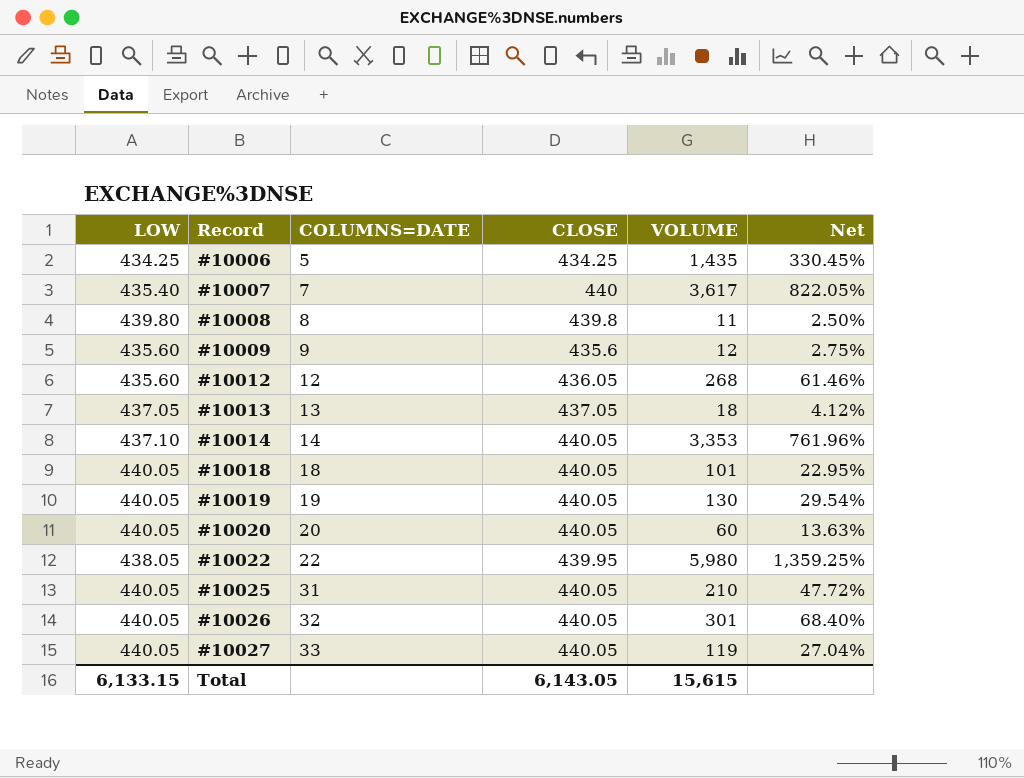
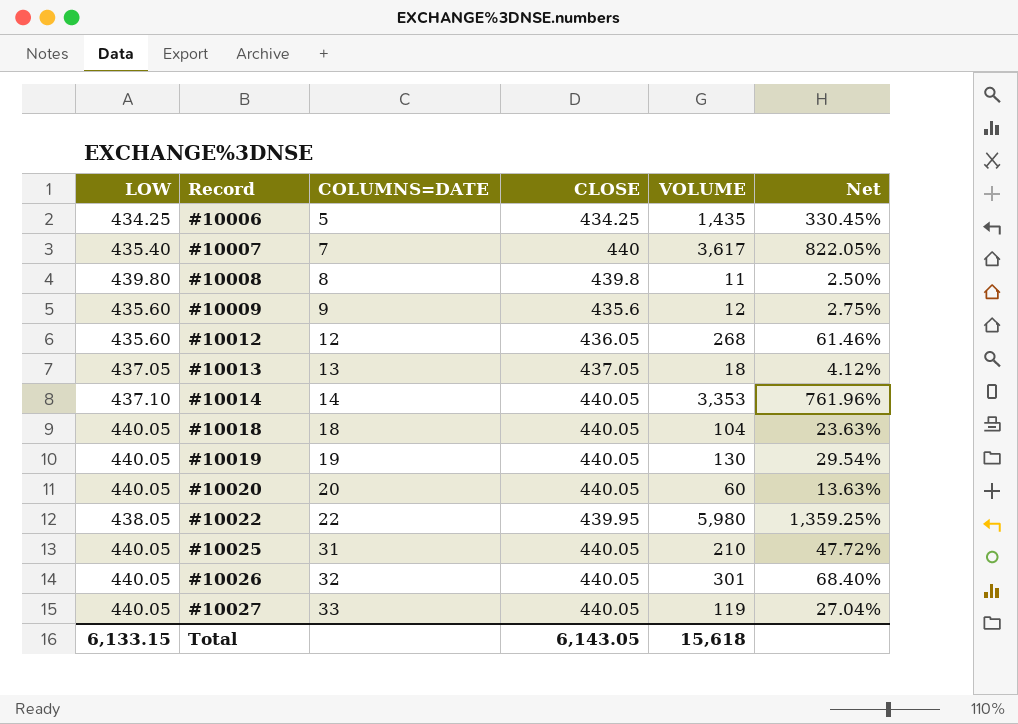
#10018 | VOLUME: 101 -> 104
#10018 | Net: 22.95% -> 23.63%
Total | VOLUME: 15,615 -> 15,618

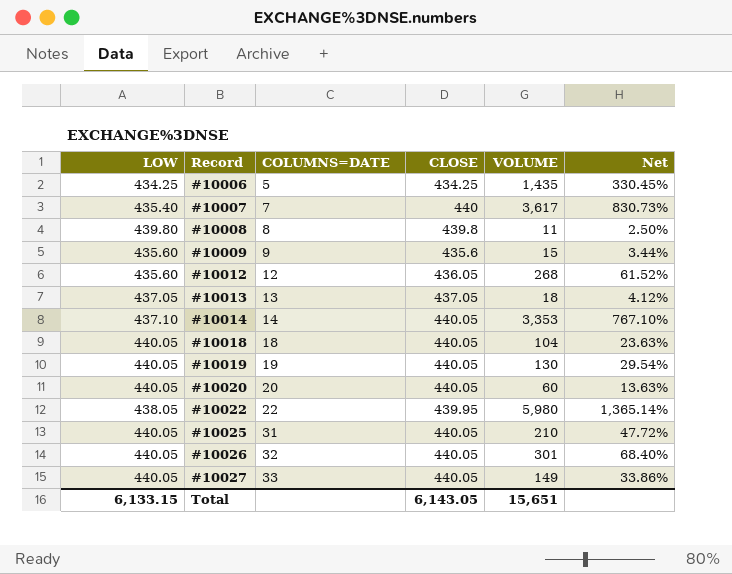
column Net | formula: [VOLUME] / [CLOSE] -> [VOLUME] / [LOW]
#10009 | VOLUME: 12 -> 15
#10027 | VOLUME: 119 -> 149
Total | VOLUME: 15,618 -> 15,651

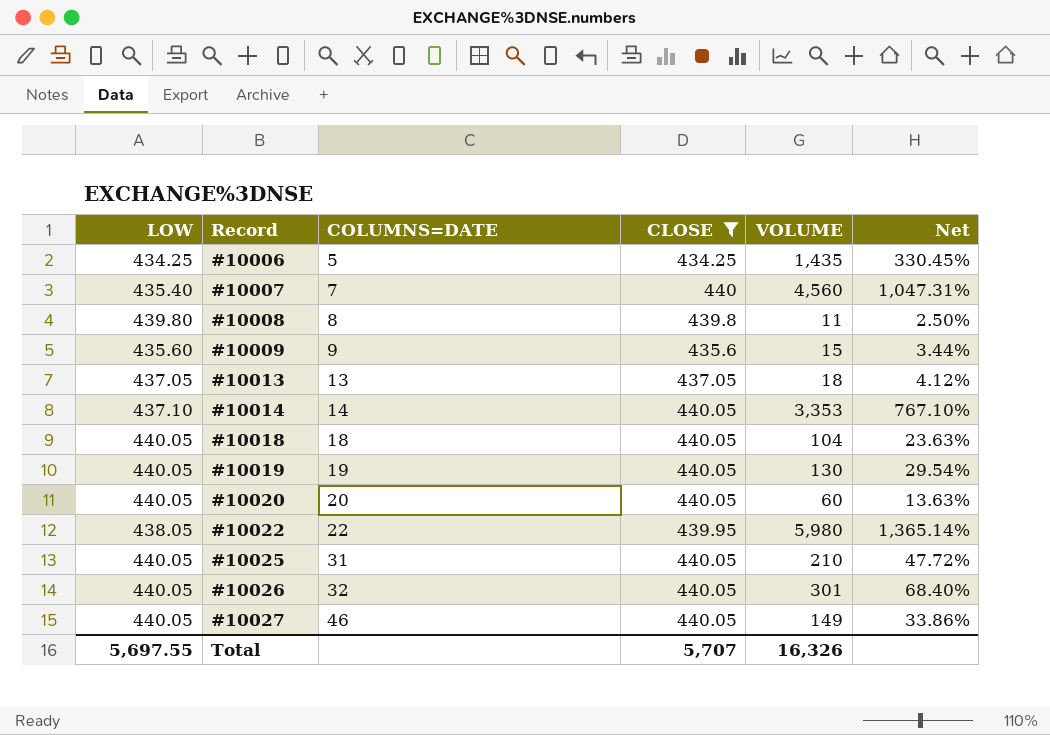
filter: none -> CLOSE != 436.05
#10007 | VOLUME: 3,617 -> 4,560
#10007 | Net: 830.73% -> 1,047.31%
#10027 | COLUMNS=DATE: 33 -> 46
Total | LOW: 6,133.15 -> 5,697.55
Total | CLOSE: 6,143.05 -> 5,707
Total | VOLUME: 15,651 -> 16,326

